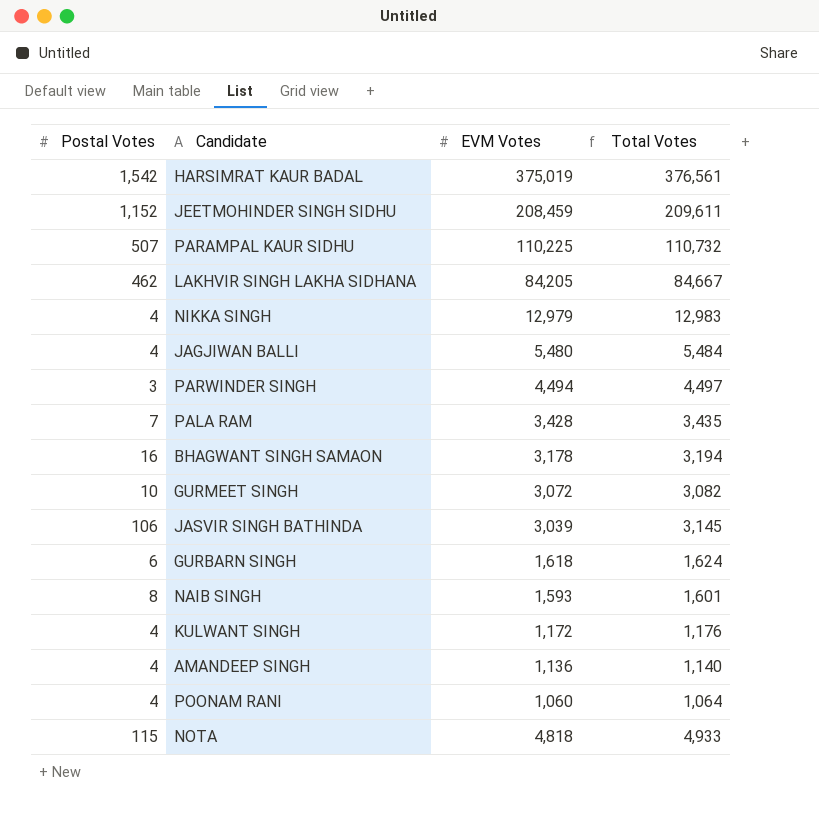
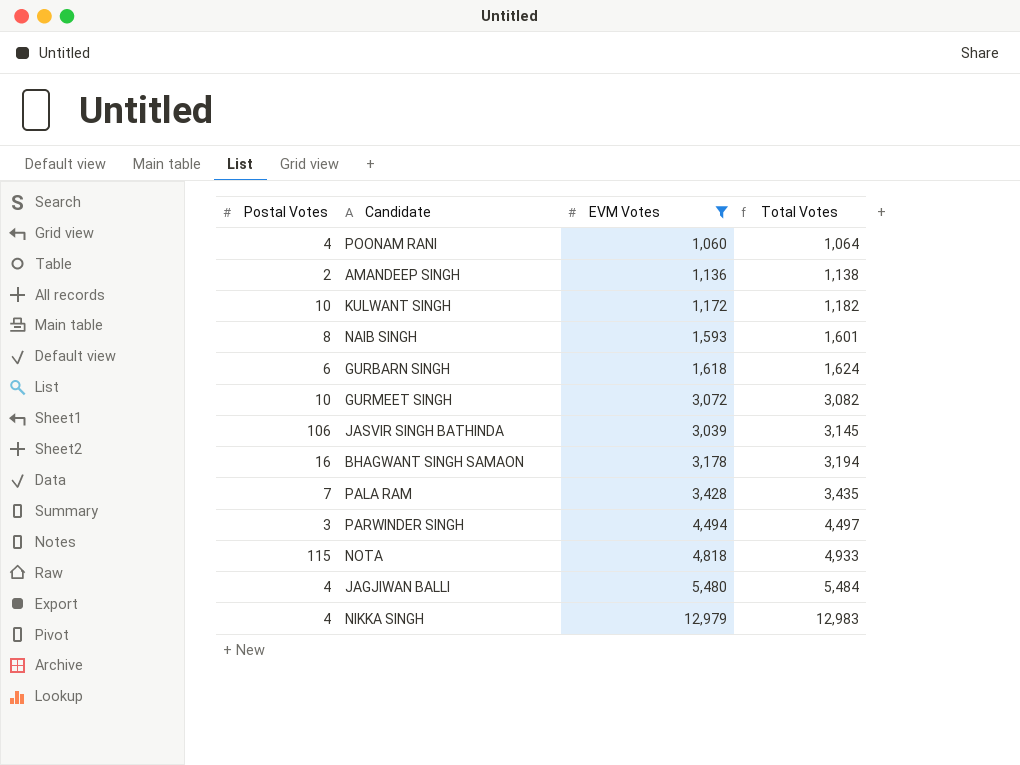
filter: none -> EVM Votes <= 12,979
row order: none -> Total Votes ascending
AMANDEEP SINGH | Postal Votes: 4 -> 2
AMANDEEP SINGH | Total Votes: 1,140 -> 1,138
KULWANT SINGH | Postal Votes: 4 -> 10
KULWANT SINGH | Total Votes: 1,176 -> 1,182

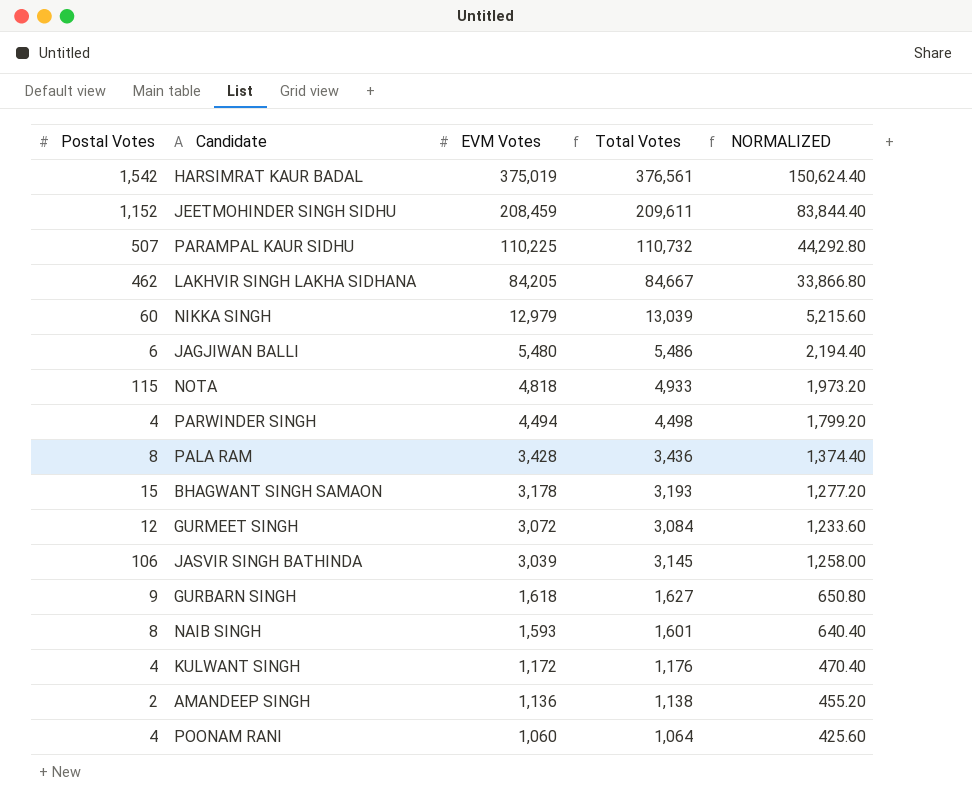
filter: EVM Votes <= 12,979 -> none
row order: Total Votes ascending -> EVM Votes descending
column NORMALIZED | formula: none -> [Total Votes] * 0.4
NIKKA SINGH | Postal Votes: 4 -> 60
NIKKA SINGH | Total Votes: 12,983 -> 13,039
JAGJIWAN BALLI | Postal Votes: 4 -> 6
JAGJIWAN BALLI | Total Votes: 5,484 -> 5,486
PARWINDER SINGH | Postal Votes: 3 -> 4
PARWINDER SINGH | Total Votes: 4,497 -> 4,498
PALA RAM | Postal Votes: 7 -> 8
PALA RAM | Total Votes: 3,435 -> 3,436
BHAGWANT SINGH SAMAON | Postal Votes: 16 -> 15
BHAGWANT SINGH SAMAON | Total Votes: 3,194 -> 3,193
GURMEET SINGH | Postal Votes: 10 -> 12
GURMEET SINGH | Total Votes: 3,082 -> 3,084
GURBARN SINGH | Postal Votes: 6 -> 9
GURBARN SINGH | Total Votes: 1,624 -> 1,627
KULWANT SINGH | Postal Votes: 10 -> 4
KULWANT SINGH | Total Votes: 1,182 -> 1,176

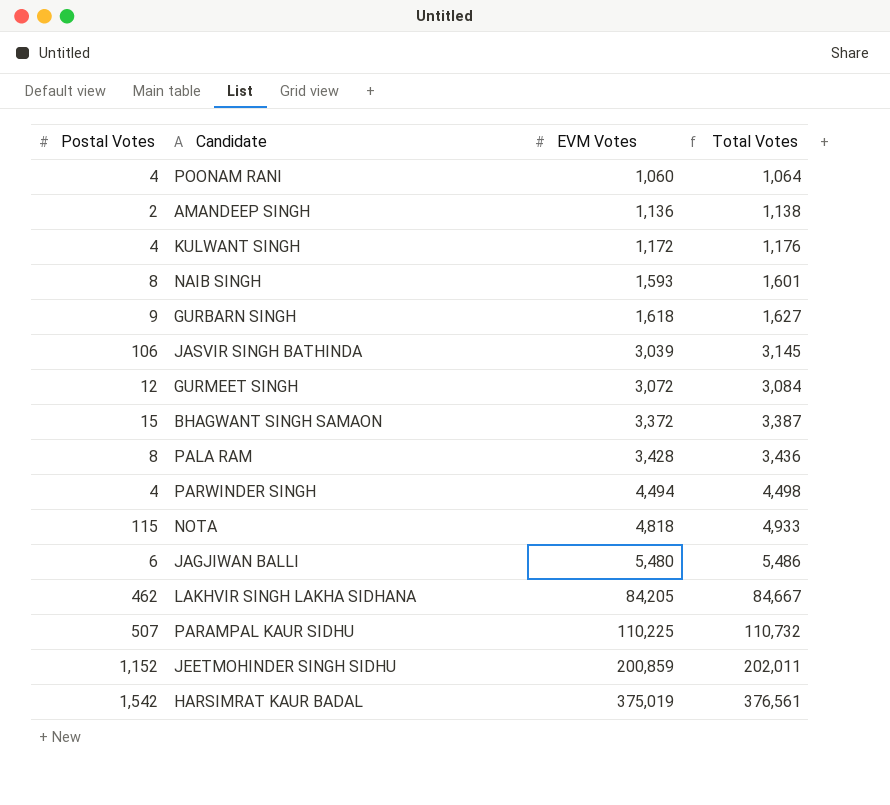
row order: EVM Votes descending -> EVM Votes ascending
column NORMALIZED | formula: [Total Votes] * 0.4 -> none
row NIKKA SINGH: 60 | 12,979 | 13,039 | 5,215.60 -> none
BHAGWANT SINGH SAMAON | EVM Votes: 3,178 -> 3,372
BHAGWANT SINGH SAMAON | Total Votes: 3,193 -> 3,387
JEETMOHINDER SINGH SIDHU | EVM Votes: 208,459 -> 200,859
JEETMOHINDER SINGH SIDHU | Total Votes: 209,611 -> 202,011

